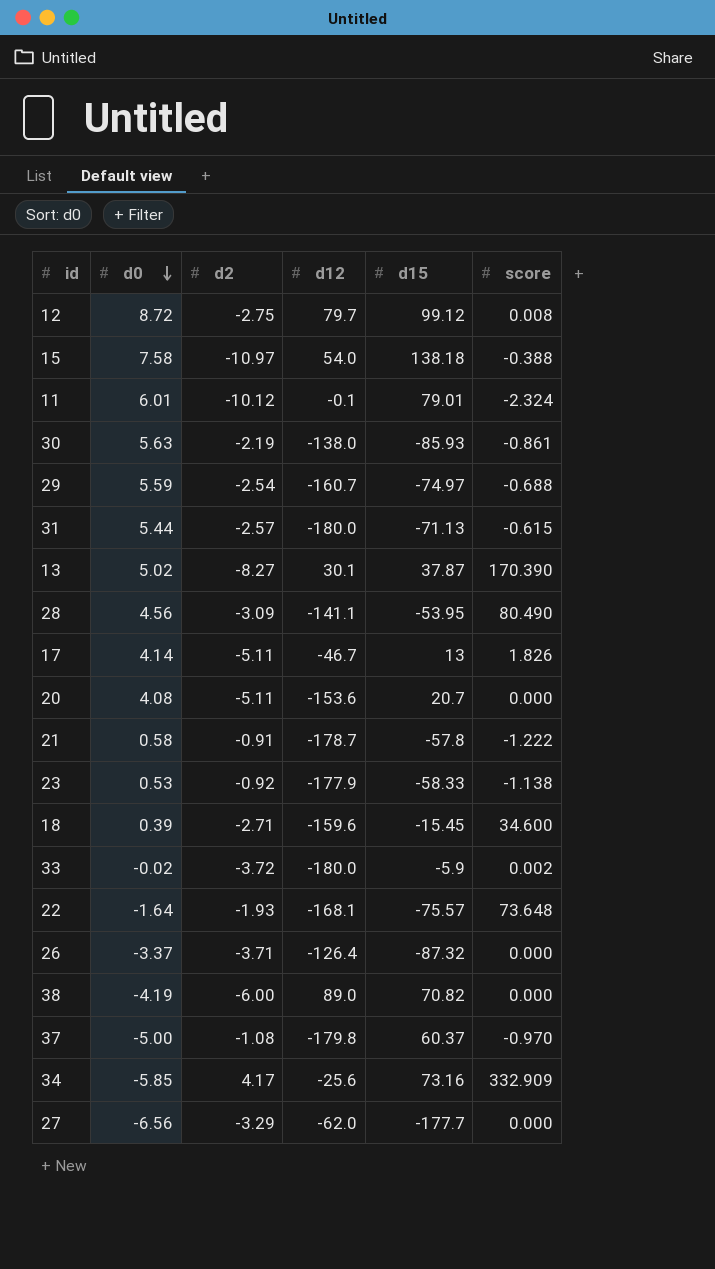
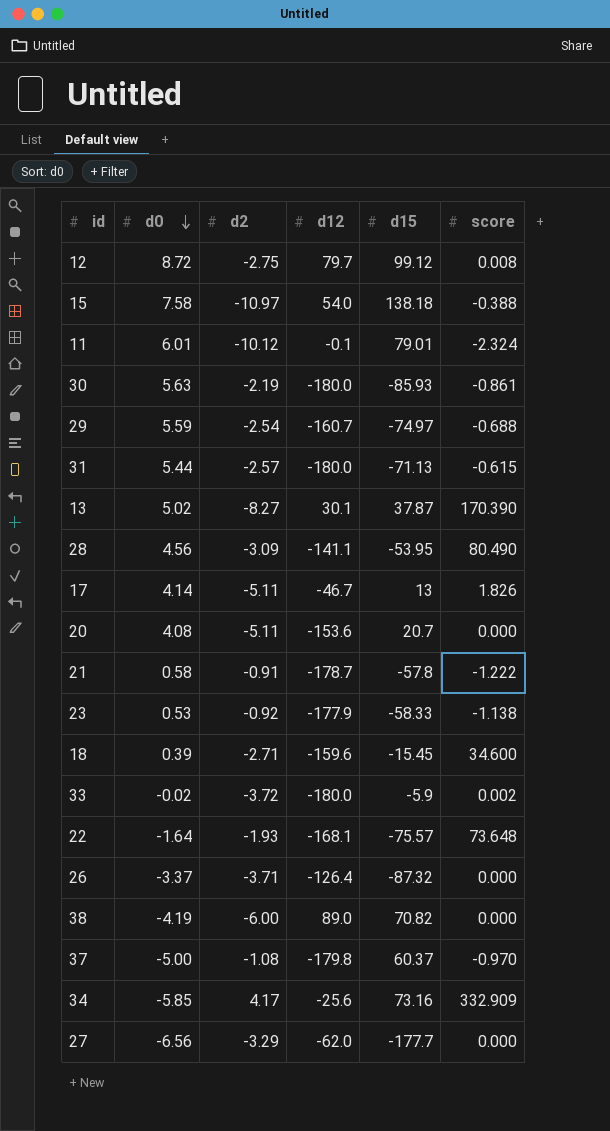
30 | d12: -138.0 -> -180.0

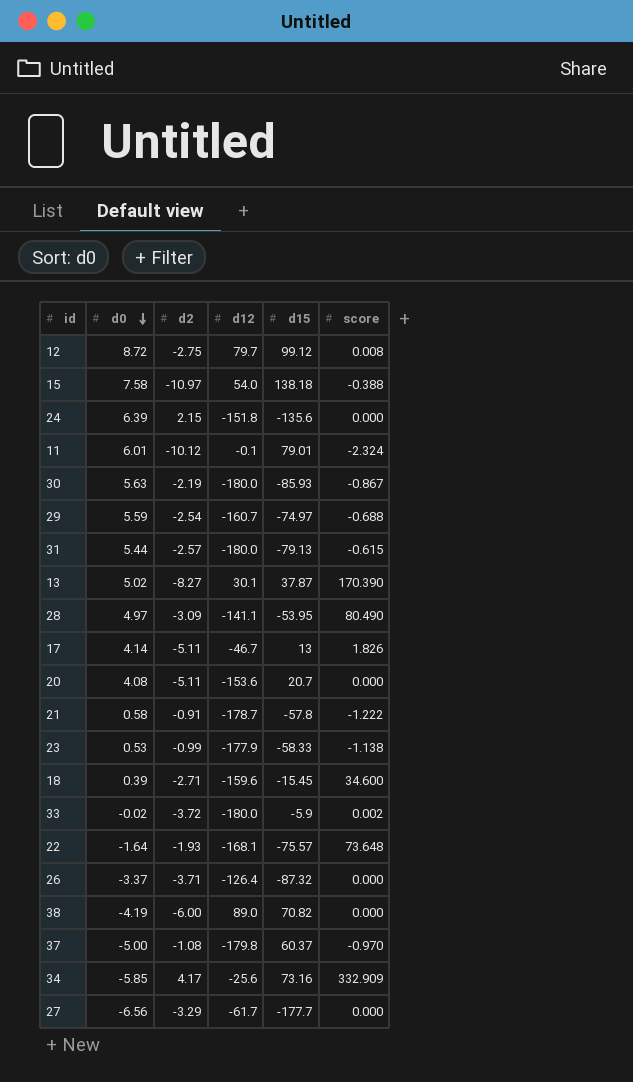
row 24: none -> 6.39 | 2.15 | -151.8 | -135.6 | 0.000
30 | score: -0.861 -> -0.867
31 | d15: -71.13 -> -79.13
28 | d0: 4.56 -> 4.97
23 | d2: -0.92 -> -0.99
27 | d12: -62.0 -> -61.7

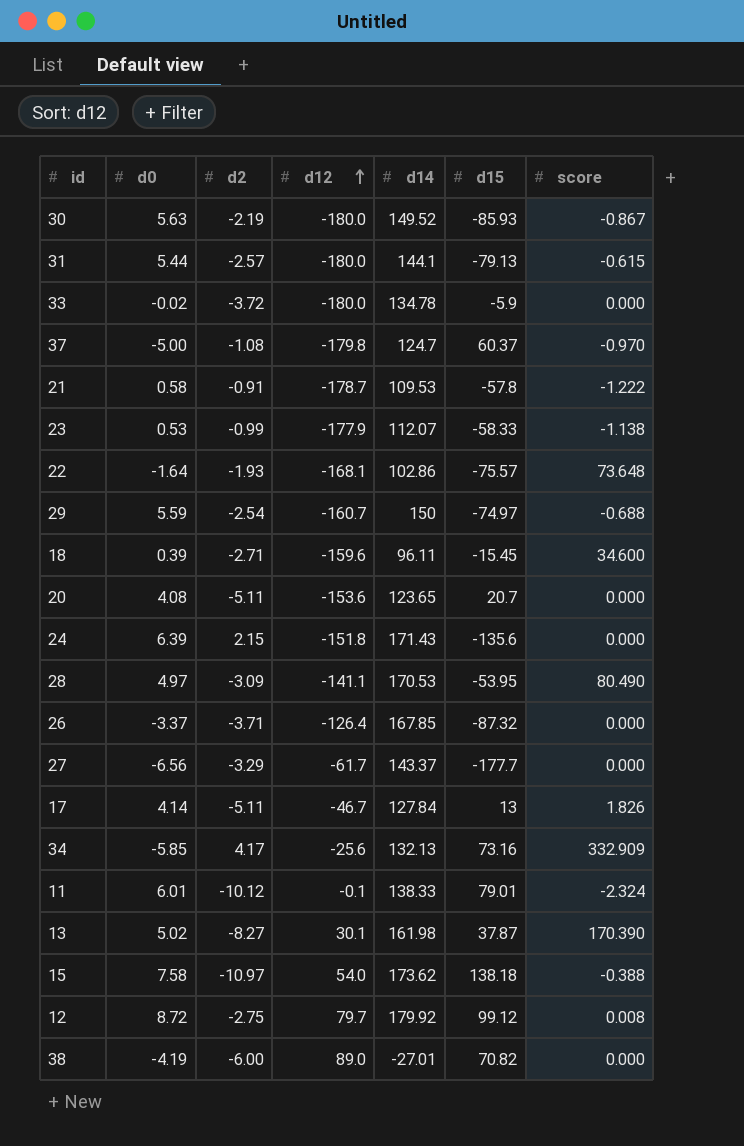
row order: d0 descending -> d12 ascending
column d14 | position: none -> 5
33 | score: 0.002 -> 0.000

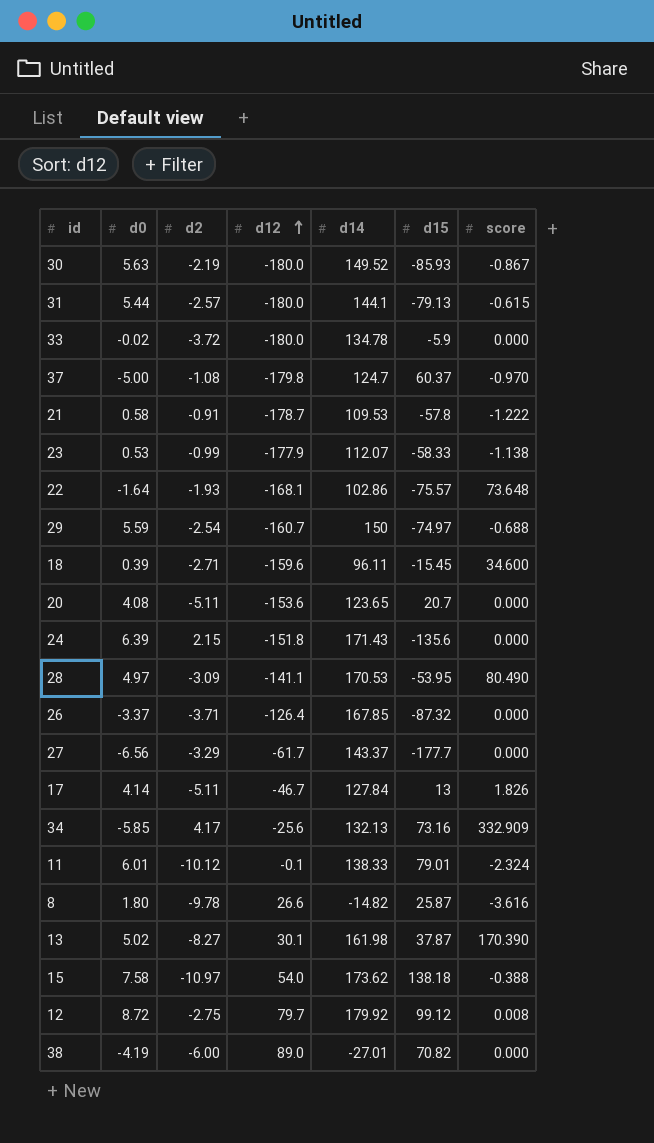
row 8: none -> 1.80 | -9.78 | 26.6 | -14.82 | 25.87 | -3.616

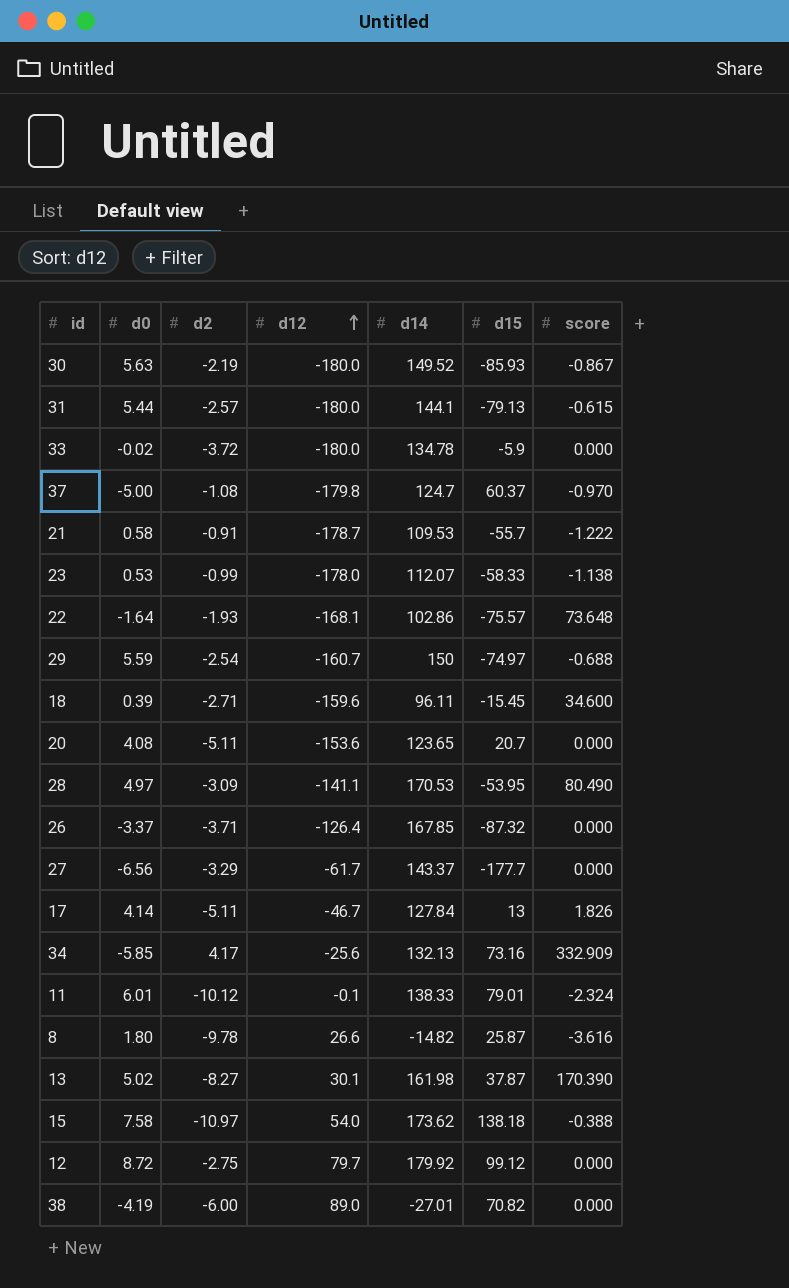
row 24: 6.39 | 2.15 | -151.8 | 171.43 | -135.6 | 0.000 -> none
21 | d15: -57.8 -> -55.7
23 | d12: -177.9 -> -178.0
12 | score: 0.008 -> 0.000

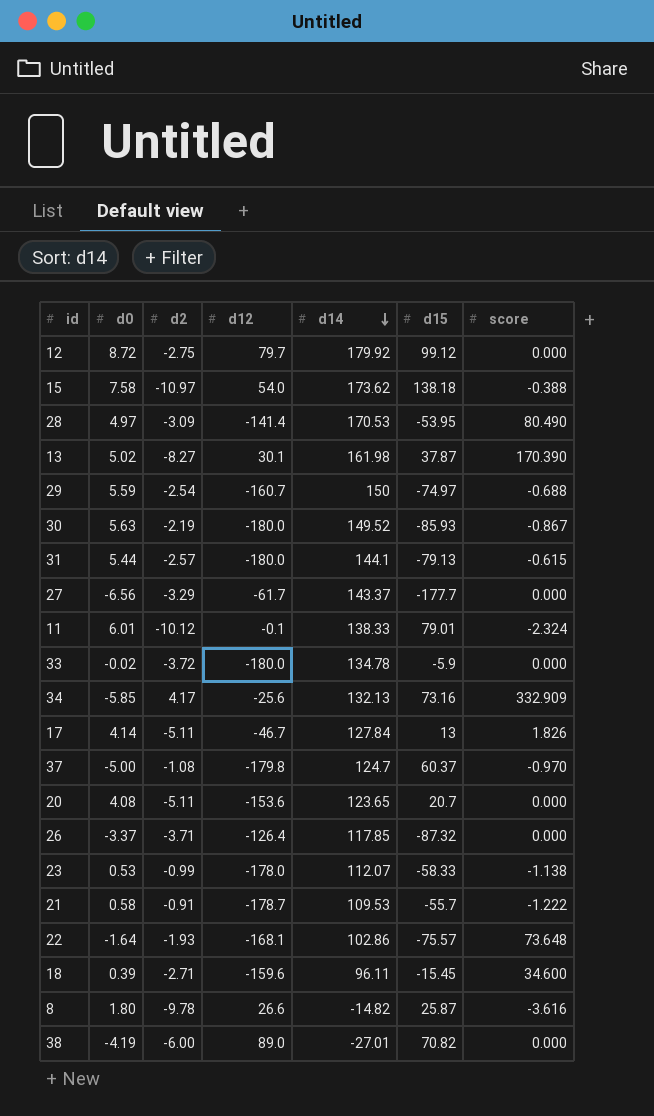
row order: d12 ascending -> d14 descending
28 | d12: -141.1 -> -141.4
26 | d14: 167.85 -> 117.85

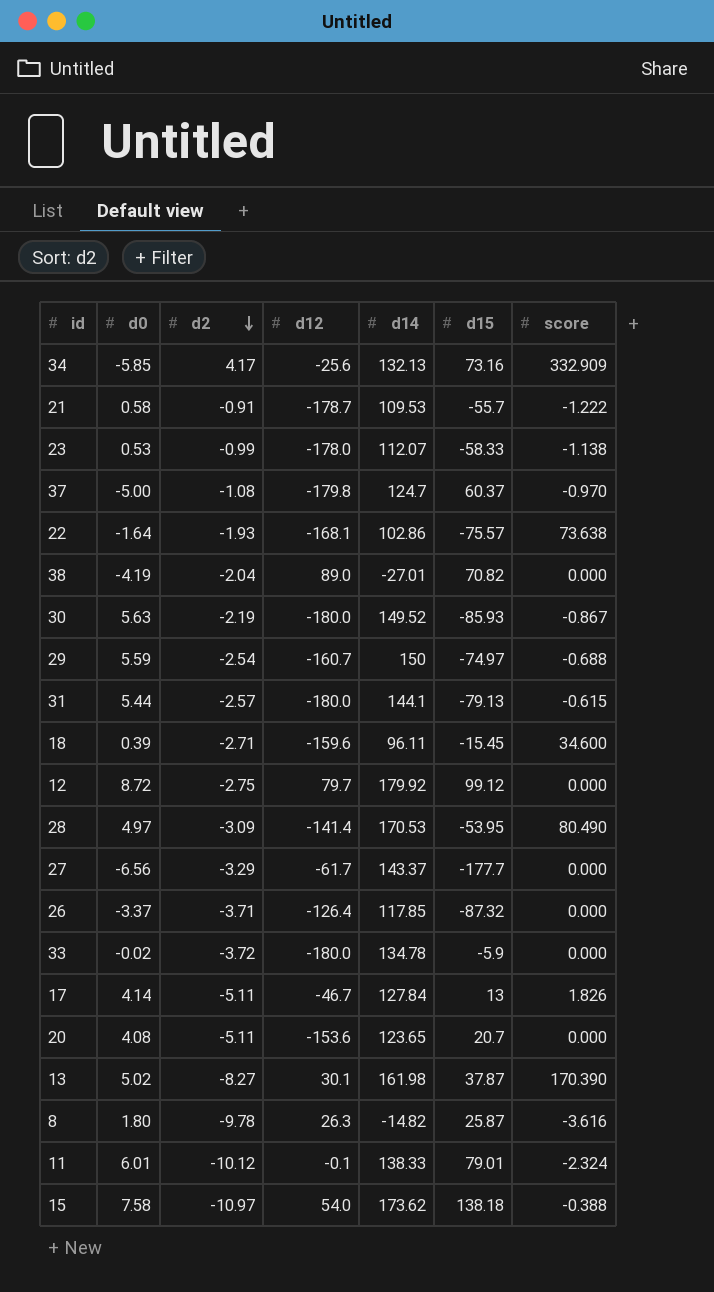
row order: d14 descending -> d2 descending
22 | score: 73.648 -> 73.638
38 | d2: -6.00 -> -2.04
8 | d12: 26.6 -> 26.3

